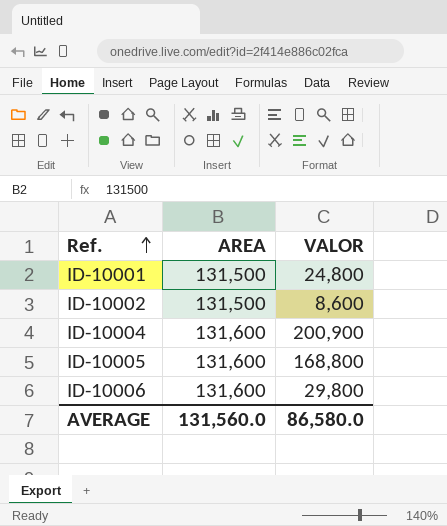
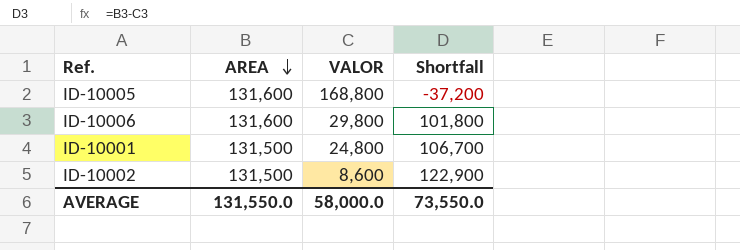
row order: Ref. ascending -> AREA descending
column Shortfall | formula: none -> [AREA] - [VALOR]
row ID-10004: 131,600 | 200,900 -> none
AVERAGE | AREA: 131,560.0 -> 131,550.0
AVERAGE | VALOR: 86,580.0 -> 58,000.0

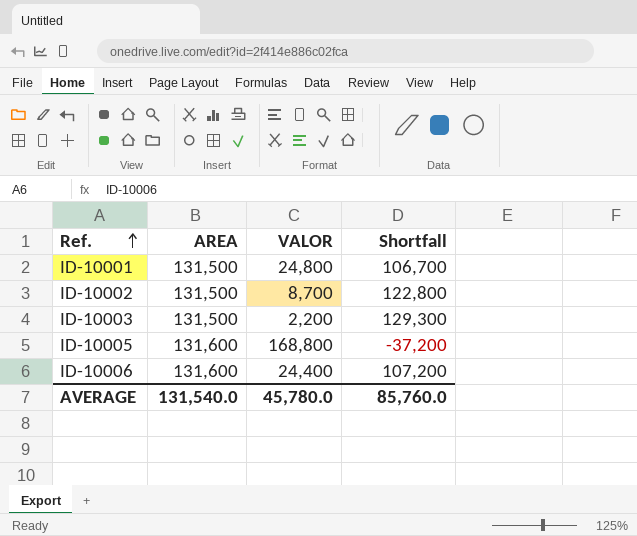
row order: AREA descending -> Ref. ascending
ID-10002 | VALOR: 8,600 -> 8,700
ID-10002 | Shortfall: 122,900 -> 122,800
row ID-10003: none -> 131,500 | 2,200 | 129,300
ID-10006 | VALOR: 29,800 -> 24,400
ID-10006 | Shortfall: 101,800 -> 107,200
AVERAGE | AREA: 131,550.0 -> 131,540.0
AVERAGE | VALOR: 58,000.0 -> 45,780.0
AVERAGE | Shortfall: 73,550.0 -> 85,760.0

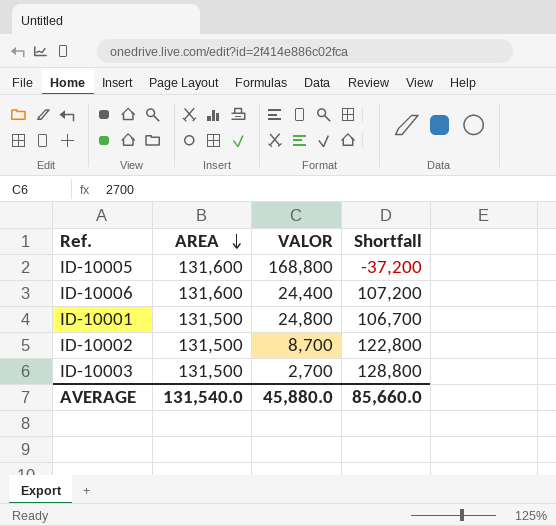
row order: Ref. ascending -> AREA descending
ID-10003 | VALOR: 2,200 -> 2,700
ID-10003 | Shortfall: 129,300 -> 128,800
AVERAGE | VALOR: 45,780.0 -> 45,880.0
AVERAGE | Shortfall: 85,760.0 -> 85,660.0

